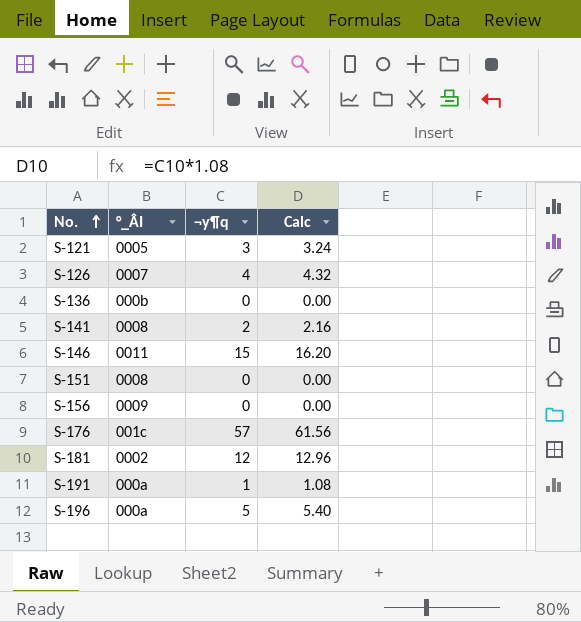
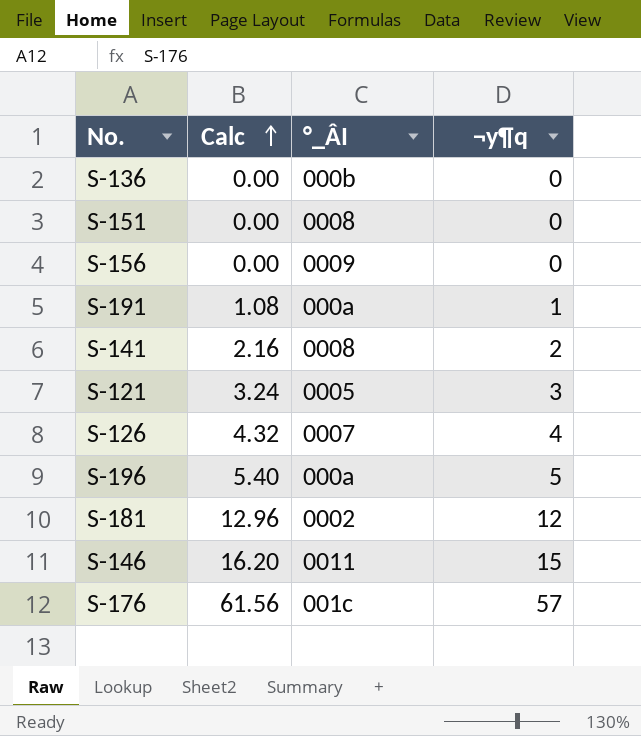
row order: No. ascending -> Calc ascending
column Calc | position: 4 -> 2

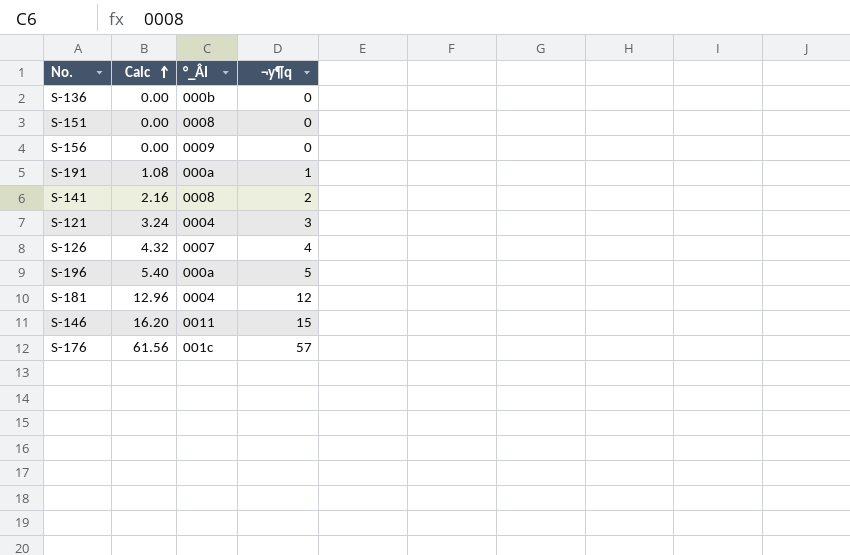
S-121 | °_ÂI: 0005 -> 0004
S-181 | °_ÂI: 0002 -> 0004

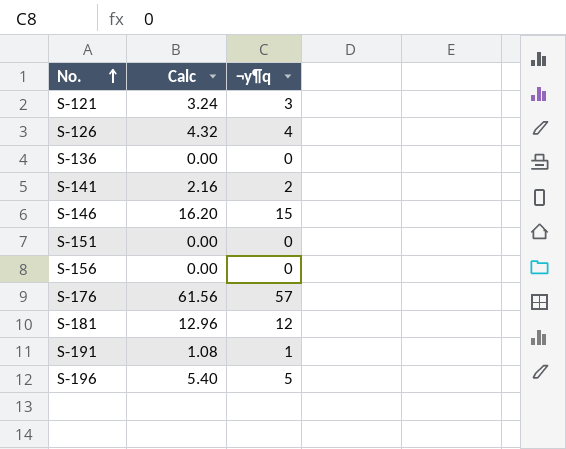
row order: Calc ascending -> No. ascending
column °_ÂI | position: 3 -> none

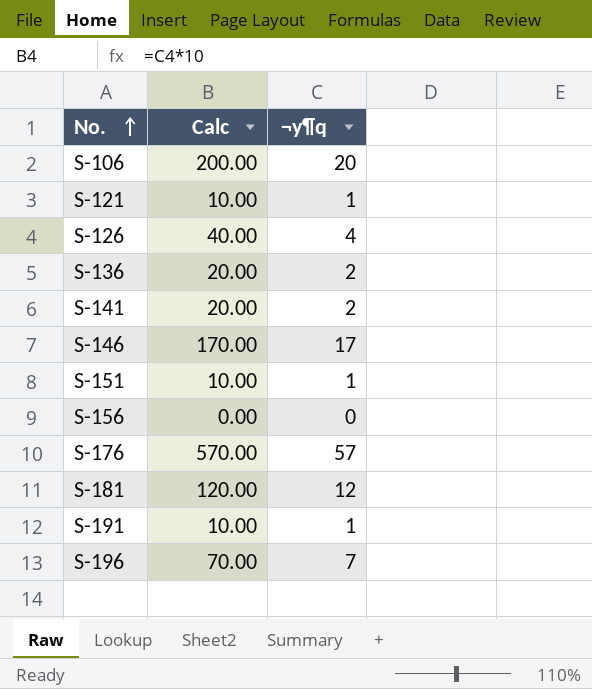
column Calc | formula: [¬y¶q] * 1.08 -> [¬y¶q] * 10
row S-106: none -> 200.00 | 20
S-121 | ¬y¶q: 3 -> 1
S-136 | ¬y¶q: 0 -> 2
S-146 | ¬y¶q: 15 -> 17
S-151 | ¬y¶q: 0 -> 1
S-196 | ¬y¶q: 5 -> 7

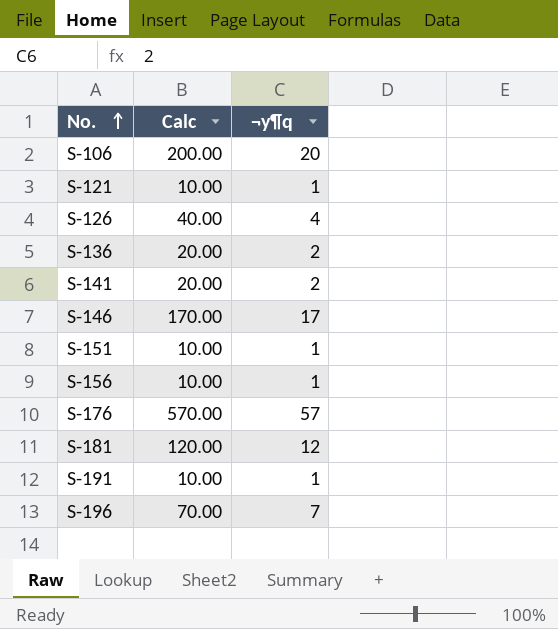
S-156 | Calc: 0.00 -> 10.00
S-156 | ¬y¶q: 0 -> 1

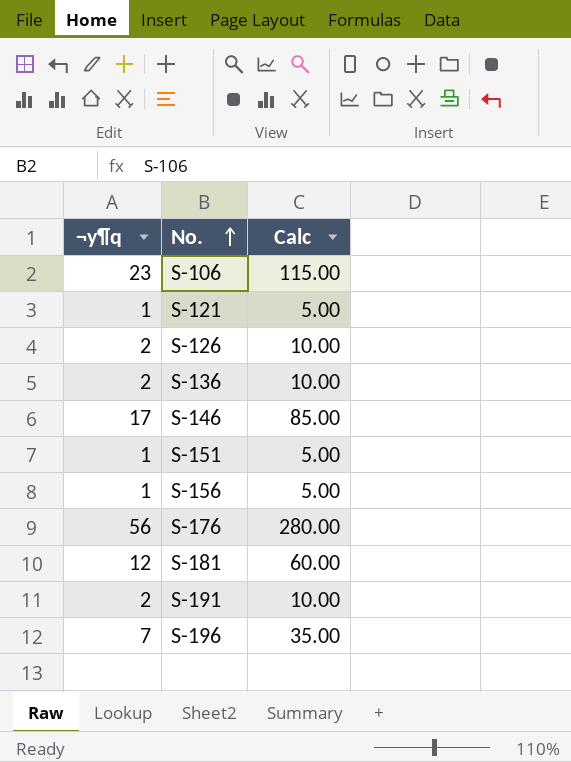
column ¬y¶q | position: 3 -> 1
column Calc | formula: [¬y¶q] * 10 -> [¬y¶q] * 5
row S-141: 20.00 | 2 -> none
S-106 | ¬y¶q: 20 -> 23
S-126 | ¬y¶q: 4 -> 2
S-176 | ¬y¶q: 57 -> 56
S-191 | ¬y¶q: 1 -> 2

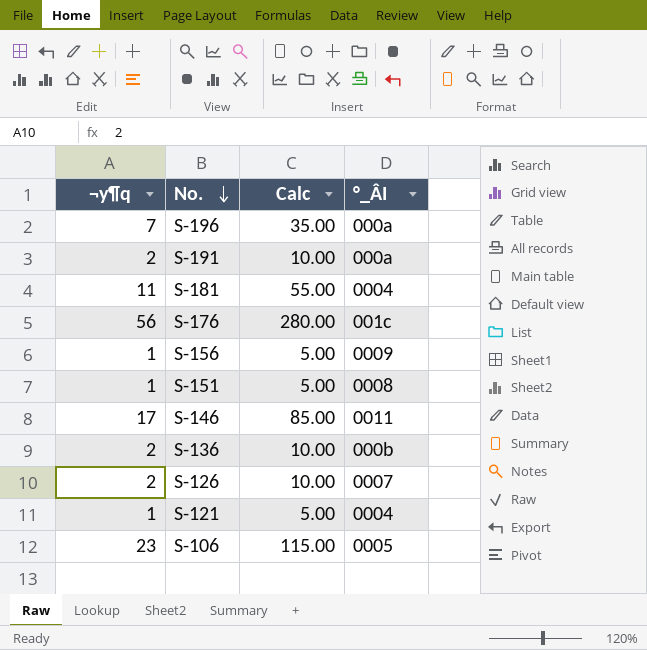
row order: No. ascending -> No. descending
column °_ÂI | position: none -> 4
S-181 | ¬y¶q: 12 -> 11
S-181 | Calc: 60.00 -> 55.00

